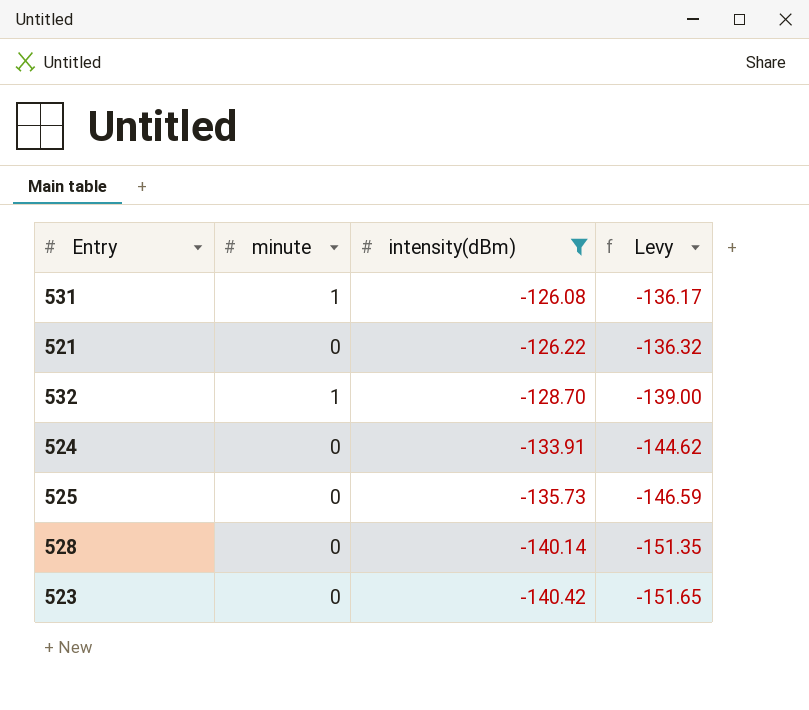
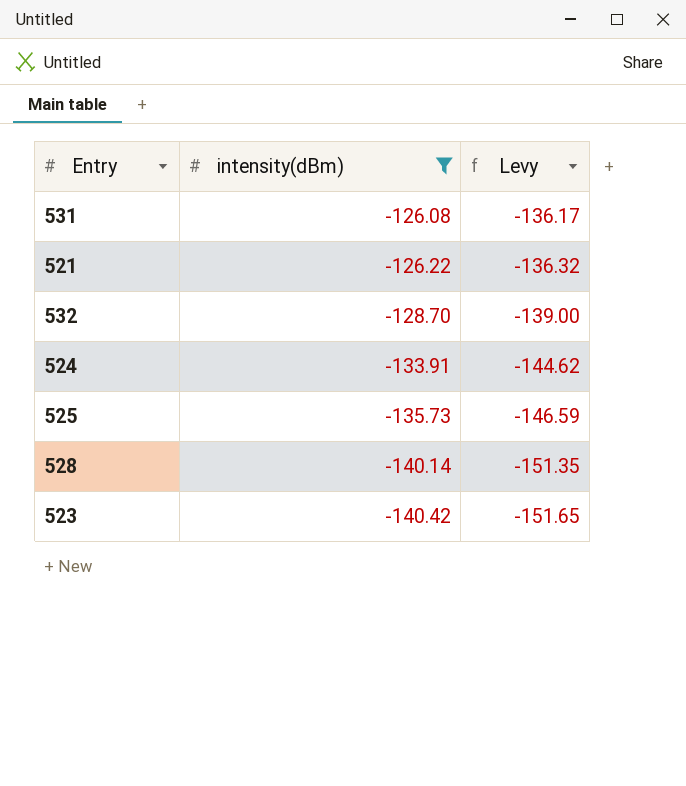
column minute | position: 2 -> none

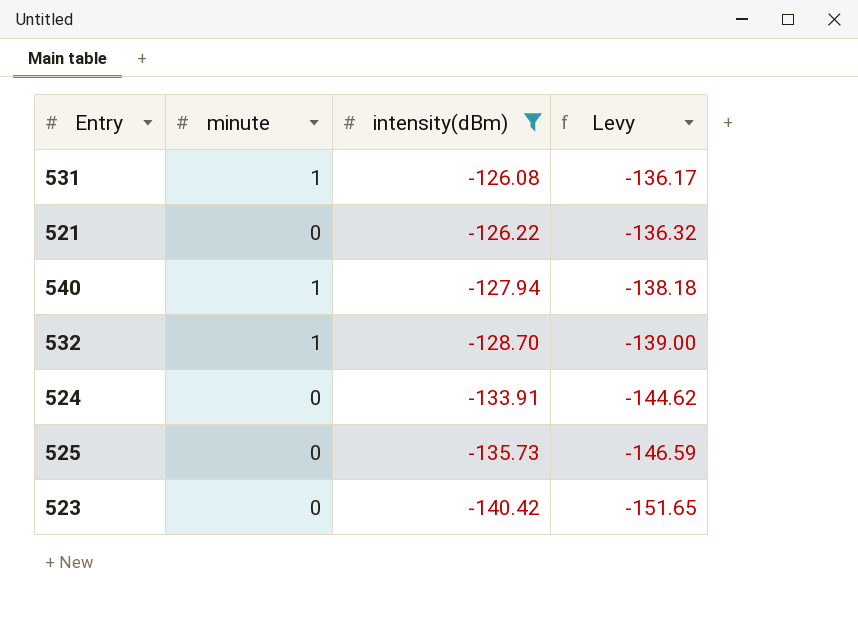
column minute | position: none -> 2
row 528: -140.14 | -151.35 -> none
row 540: none -> 1 | -127.94 | -138.18

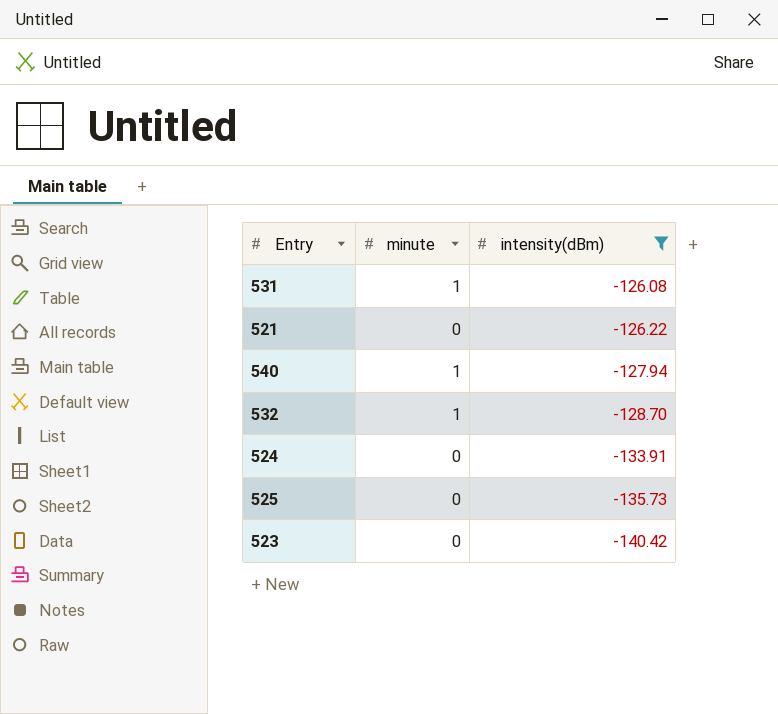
column Levy | formula: [intensity(dBm)] * 1.08 -> none

